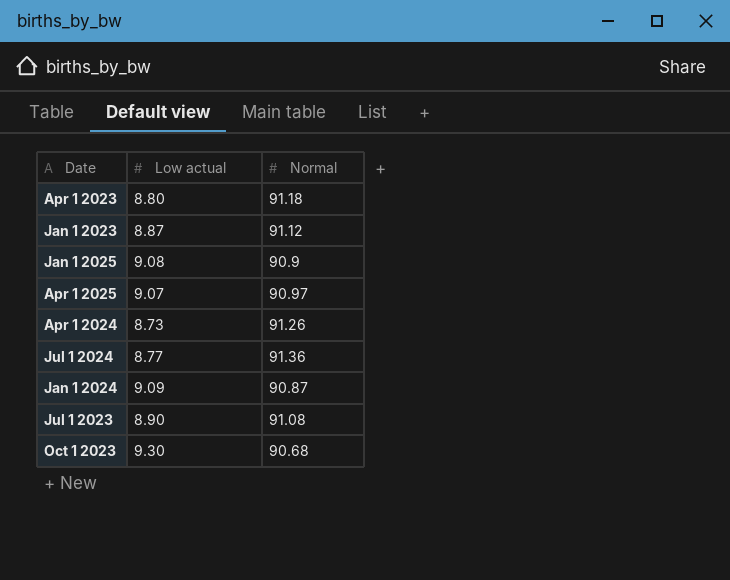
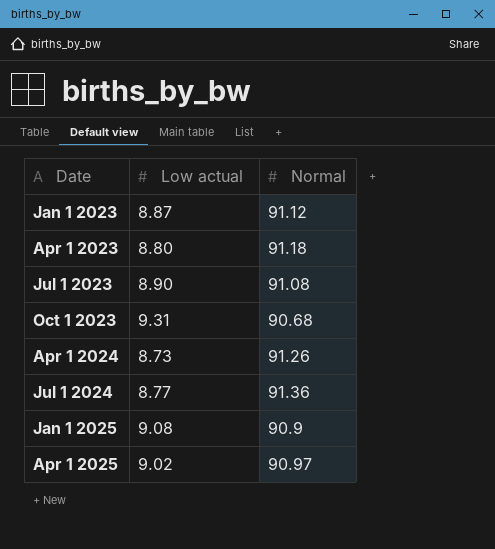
row order: none -> Date ascending
row Jan 1 2024: 9.09 | 90.87 -> none
Oct 1 2023 | Low actual: 9.30 -> 9.31
Apr 1 2025 | Low actual: 9.07 -> 9.02

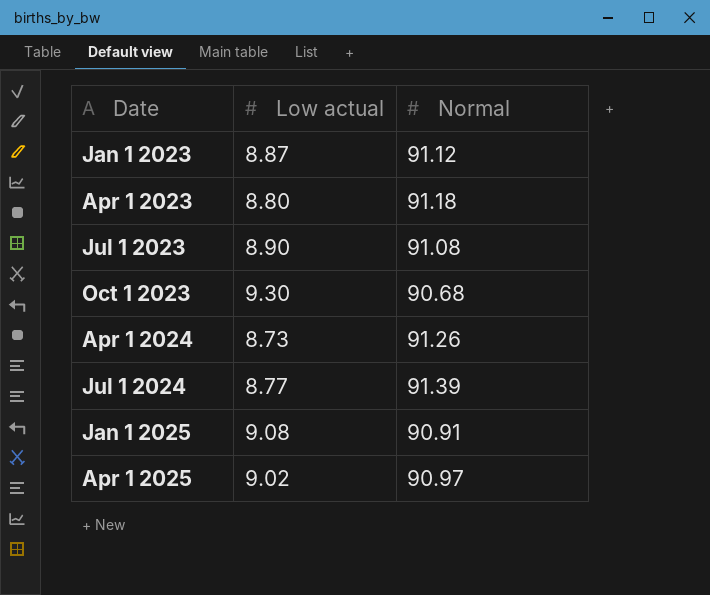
Oct 1 2023 | Low actual: 9.31 -> 9.30
Jul 1 2024 | Normal: 91.36 -> 91.39
Jan 1 2025 | Normal: 90.9 -> 90.91

